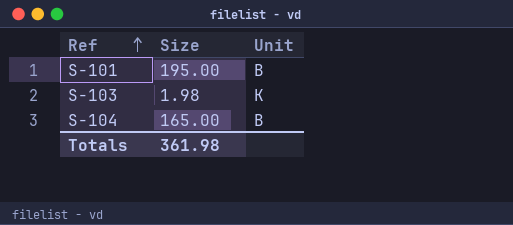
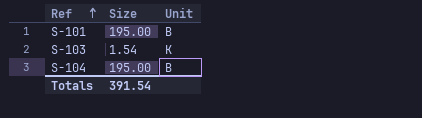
S-103 | Size: 1.98 -> 1.54
S-104 | Size: 165.00 -> 195.00
Totals | Size: 361.98 -> 391.54

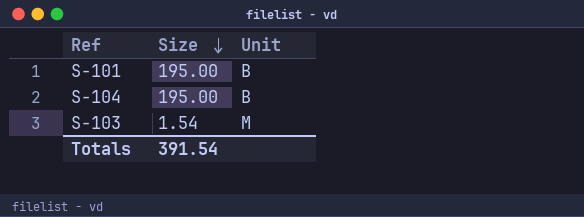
row order: Ref ascending -> Size descending
S-103 | Unit: K -> M

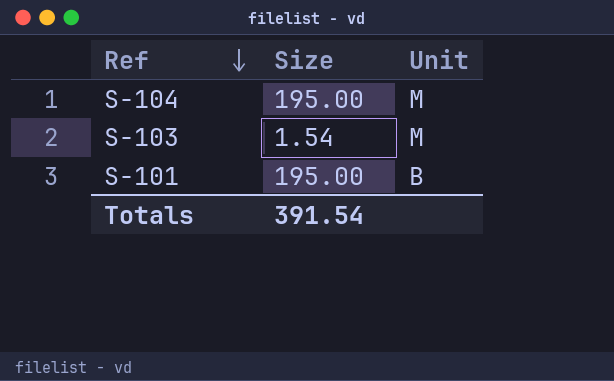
row order: Size descending -> Ref descending
S-104 | Unit: B -> M

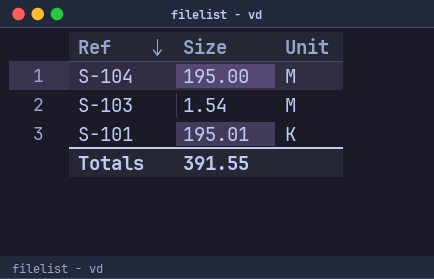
S-101 | Size: 195.00 -> 195.01
S-101 | Unit: B -> K
Totals | Size: 391.54 -> 391.55

